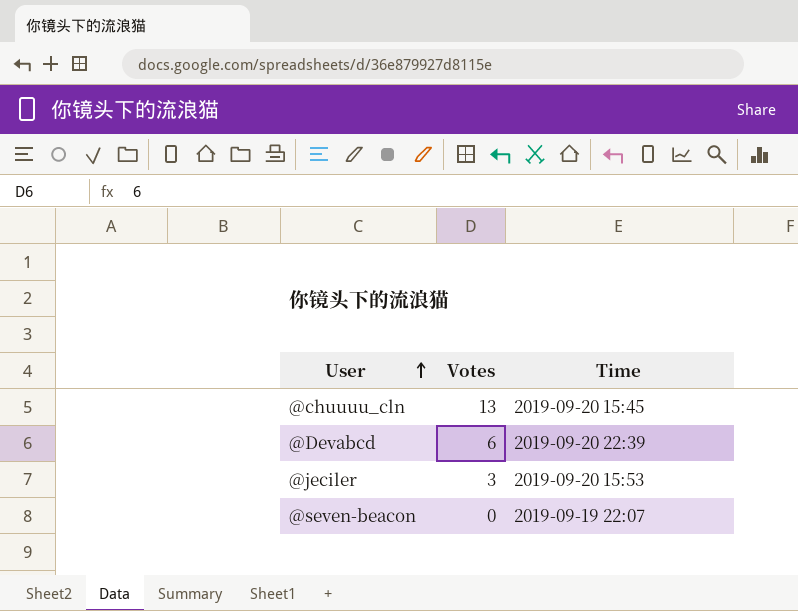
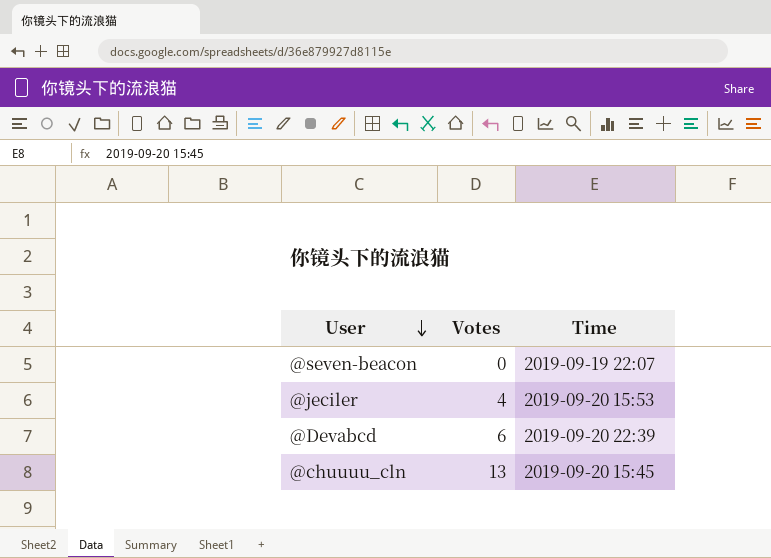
row order: User ascending -> User descending
@jeciler | Votes: 3 -> 4

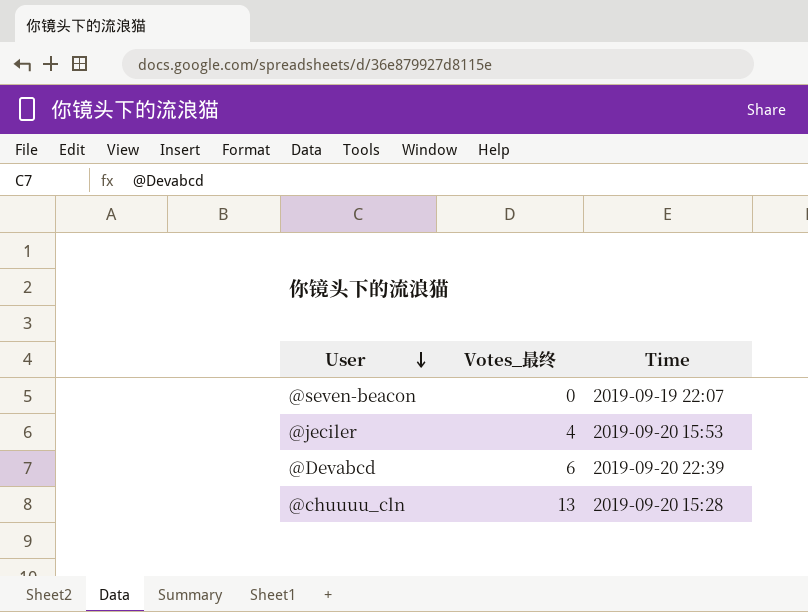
column name: Votes -> Votes_最终
@chuuuu_cln | Time: 2019-09-20 15:45 -> 2019-09-20 15:28

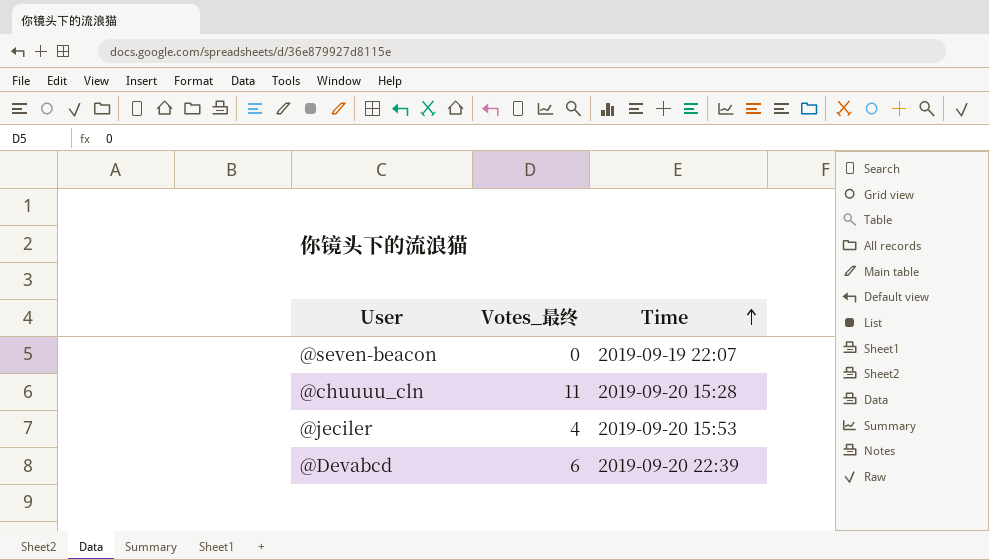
row order: User descending -> Time ascending
@chuuuu_cln | Votes_最终: 13 -> 11

